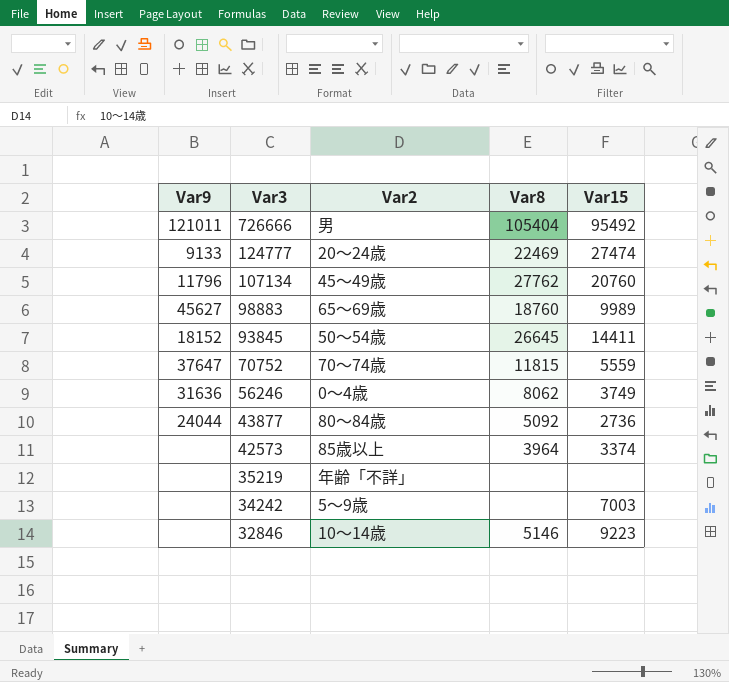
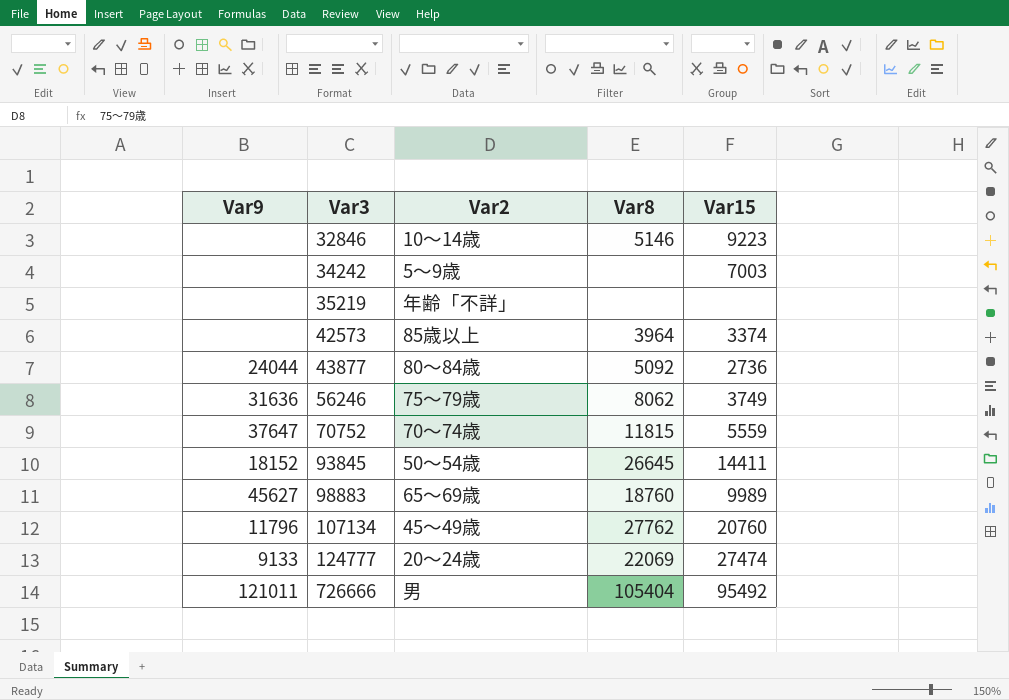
row order: Var3 descending -> Var3 ascending
56246 | Var2: 0～4歳 -> 75～79歳
124777 | Var8: 22469 -> 22069

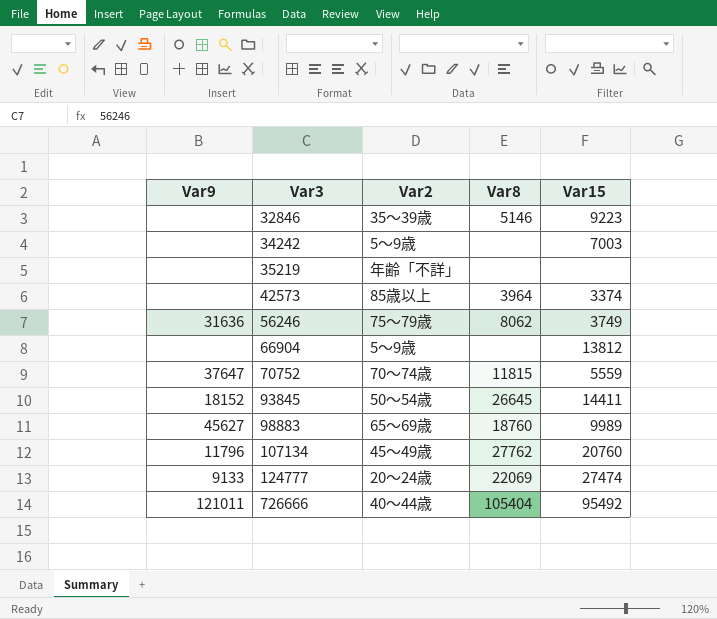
row 43877: 24044 | 80～84歳 | 5092 | 2736 -> none
32846 | Var2: 10～14歳 -> 35～39歳
row 66904: none -> none | 5～9歳 | none | 13812
726666 | Var2: 男 -> 40～44歳

